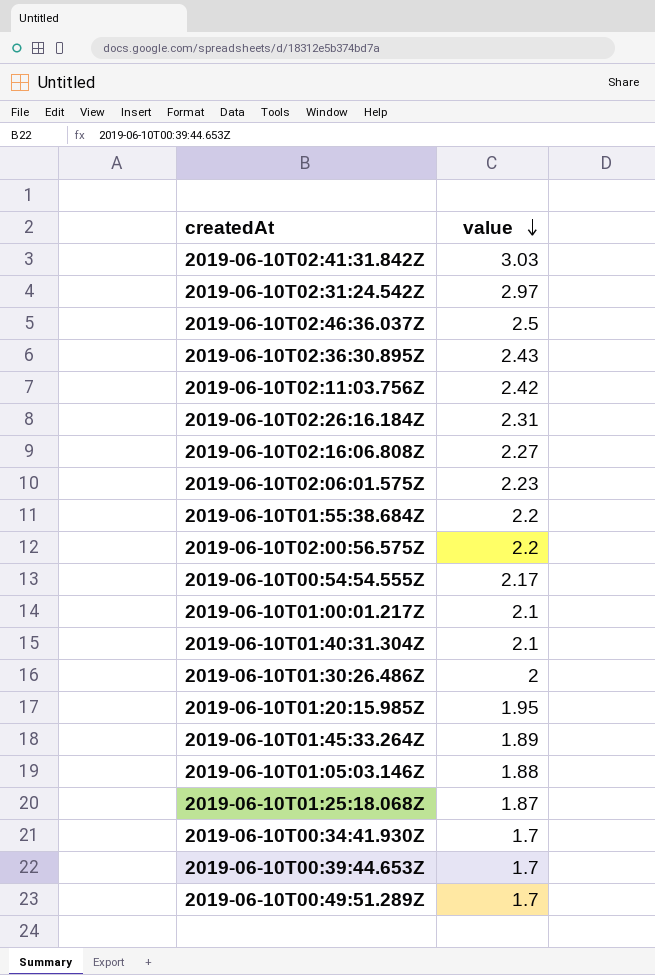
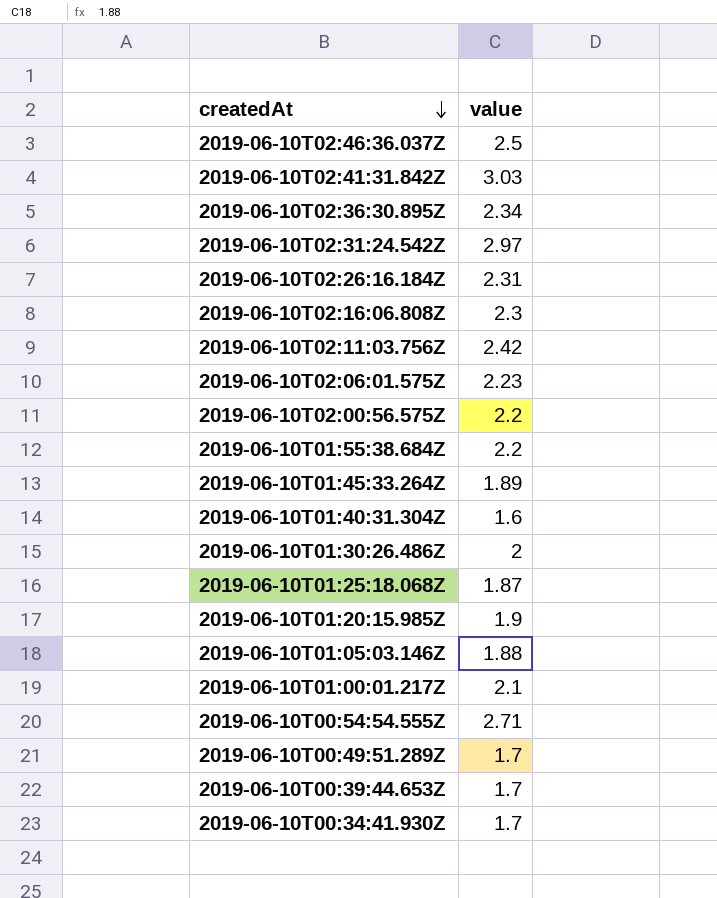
row order: value descending -> createdAt descending
2019-06-10T02:36:30.895Z | value: 2.43 -> 2.34
2019-06-10T02:16:06.808Z | value: 2.27 -> 2.3
2019-06-10T01:40:31.304Z | value: 2.1 -> 1.6
2019-06-10T01:20:15.985Z | value: 1.95 -> 1.9
2019-06-10T00:54:54.555Z | value: 2.17 -> 2.71

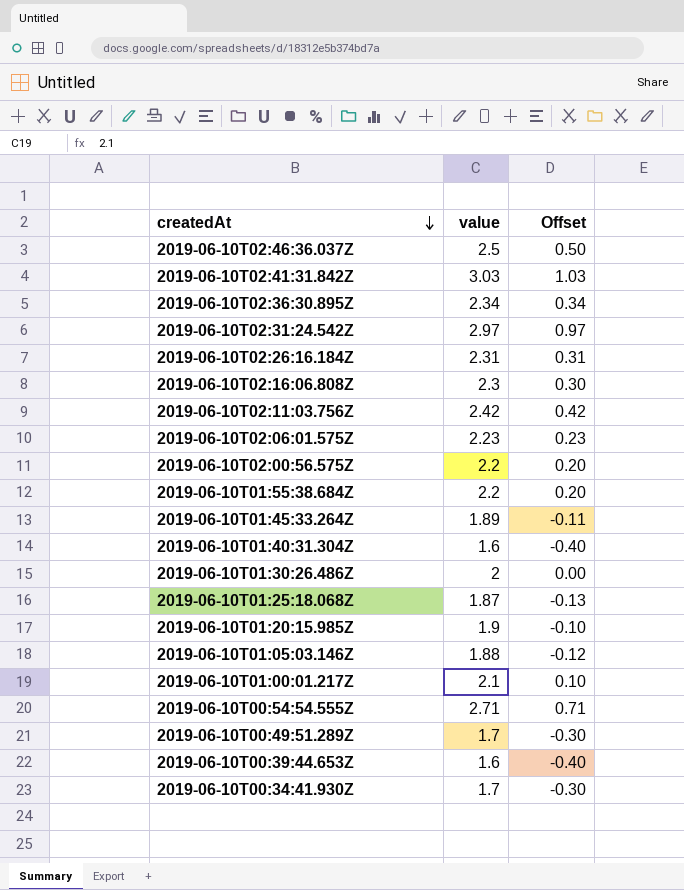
column Offset | formula: none -> [value] - 2
2019-06-10T00:39:44.653Z | value: 1.7 -> 1.6

